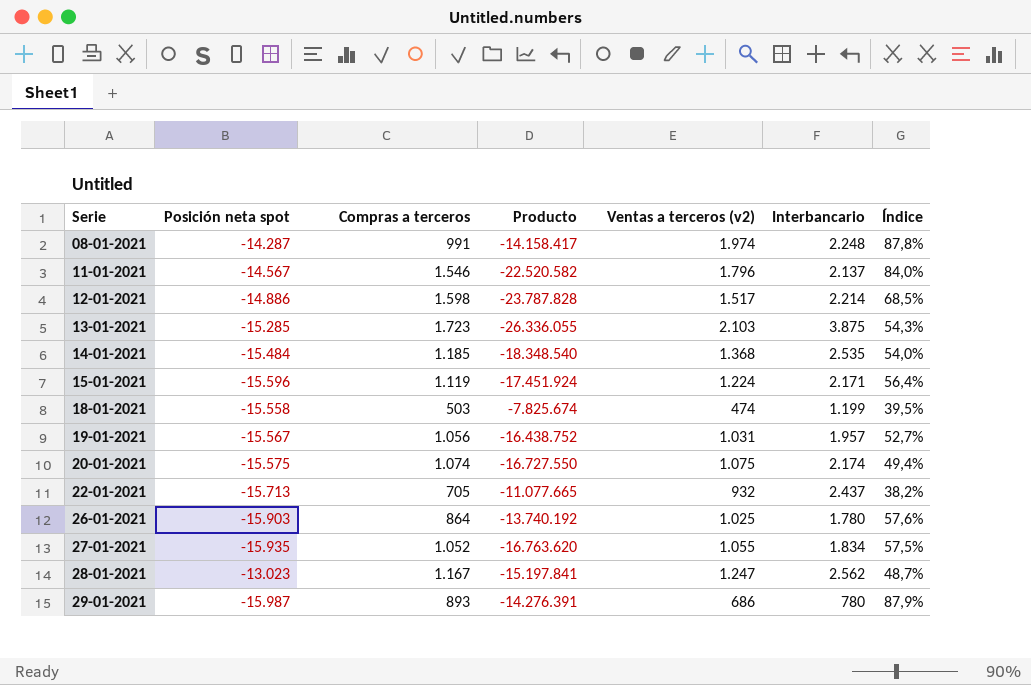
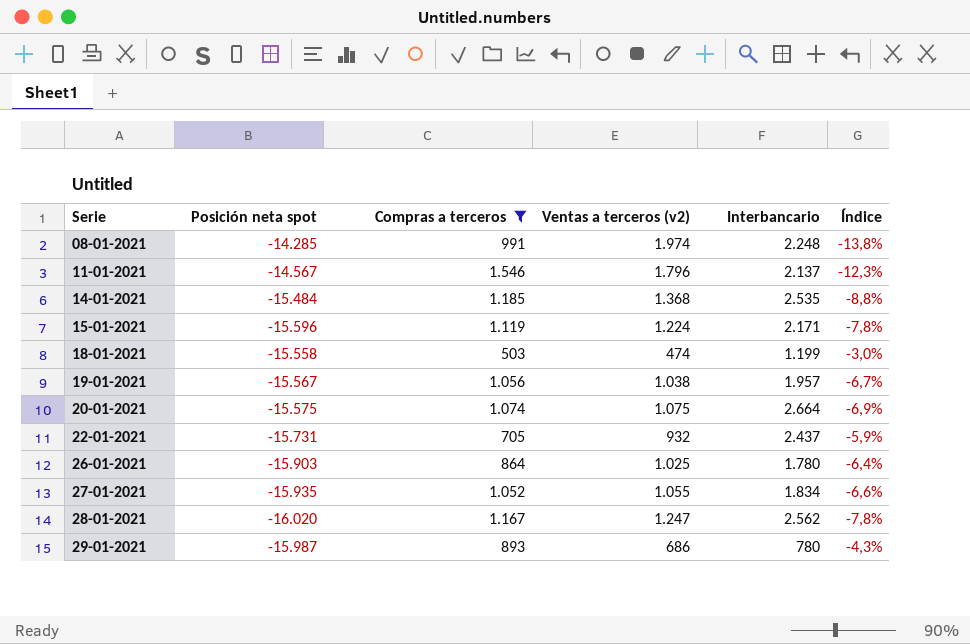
filter: none -> Compras a terceros <= 1.546
column Producto | formula: [Posición neta spot] * [Compras a terceros] -> none
column Índice | formula: [Ventas a terceros (v2)] / [Interbancario] -> [Ventas a terceros (v2)] / [Posición neta spot]
08-01-2021 | Posición neta spot: -14.287 -> -14.285
19-01-2021 | Ventas a terceros (v2): 1.031 -> 1.038
20-01-2021 | Interbancario: 2.174 -> 2.664
22-01-2021 | Posición neta spot: -15.713 -> -15.731
28-01-2021 | Posición neta spot: -13.023 -> -16.020

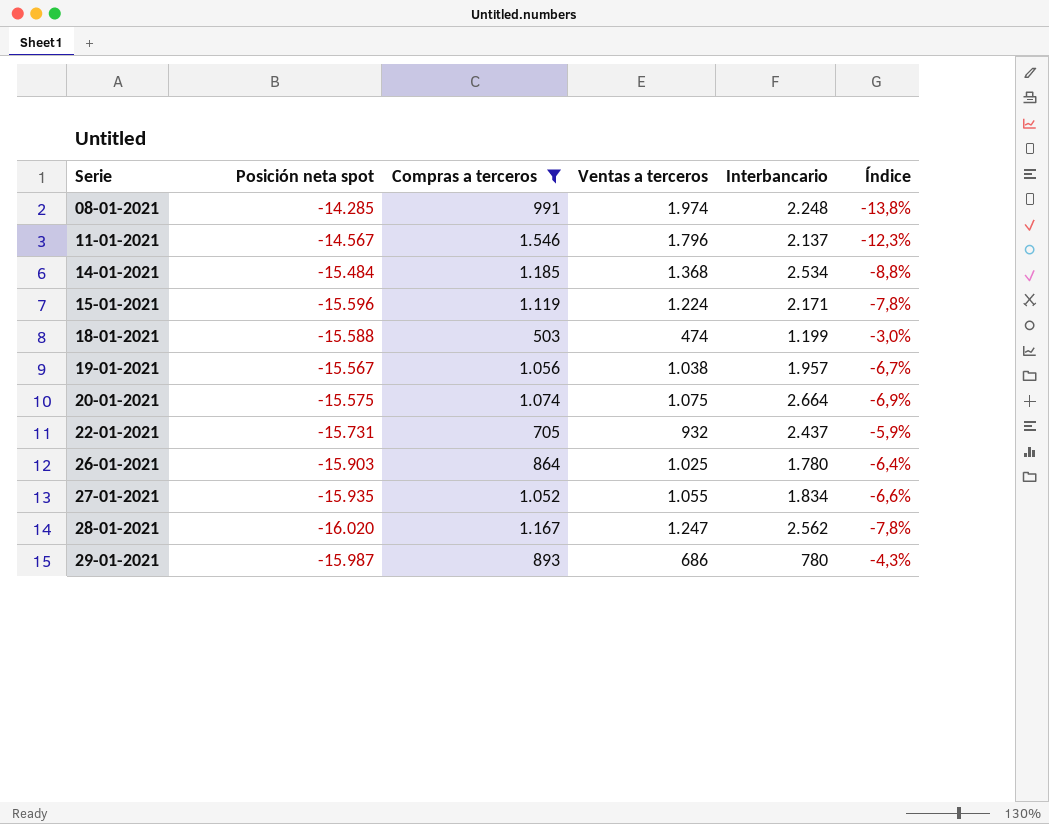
column name: Ventas a terceros (v2) -> Ventas a terceros
14-01-2021 | Interbancario: 2.535 -> 2.534
18-01-2021 | Posición neta spot: -15.558 -> -15.588

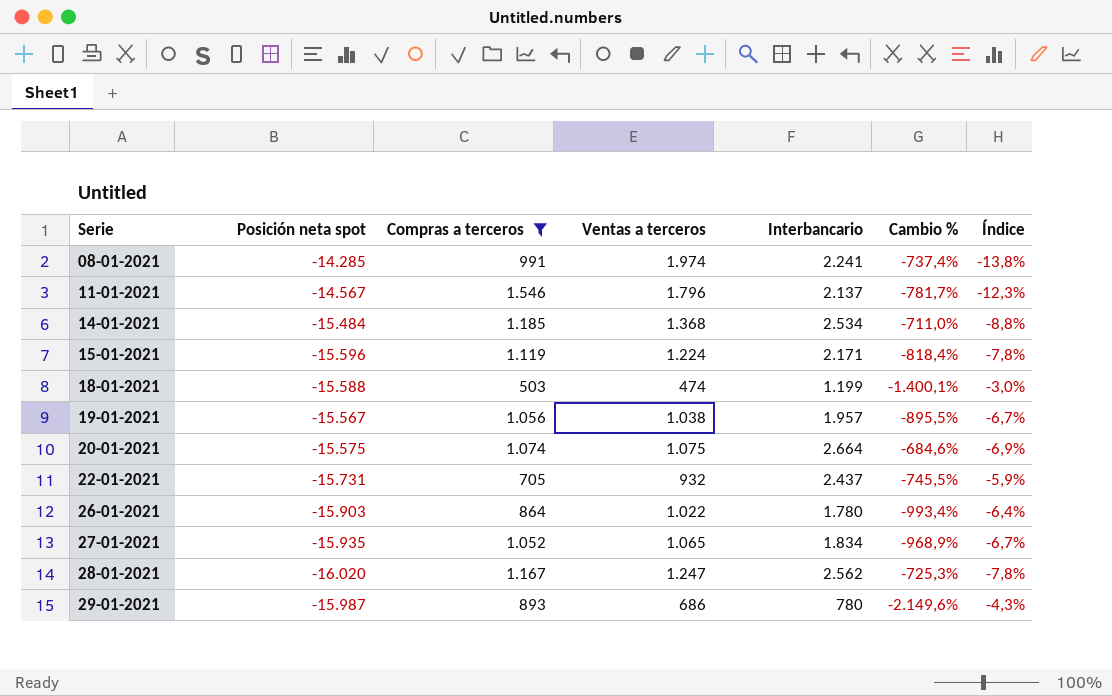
column Cambio % | formula: none -> ([Posición neta spot] - [Interbancario]) / [Interbancario]
08-01-2021 | Interbancario: 2.248 -> 2.241
26-01-2021 | Ventas a terceros: 1.025 -> 1.022
27-01-2021 | Ventas a terceros: 1.055 -> 1.065
27-01-2021 | Índice: -6,6% -> -6,7%

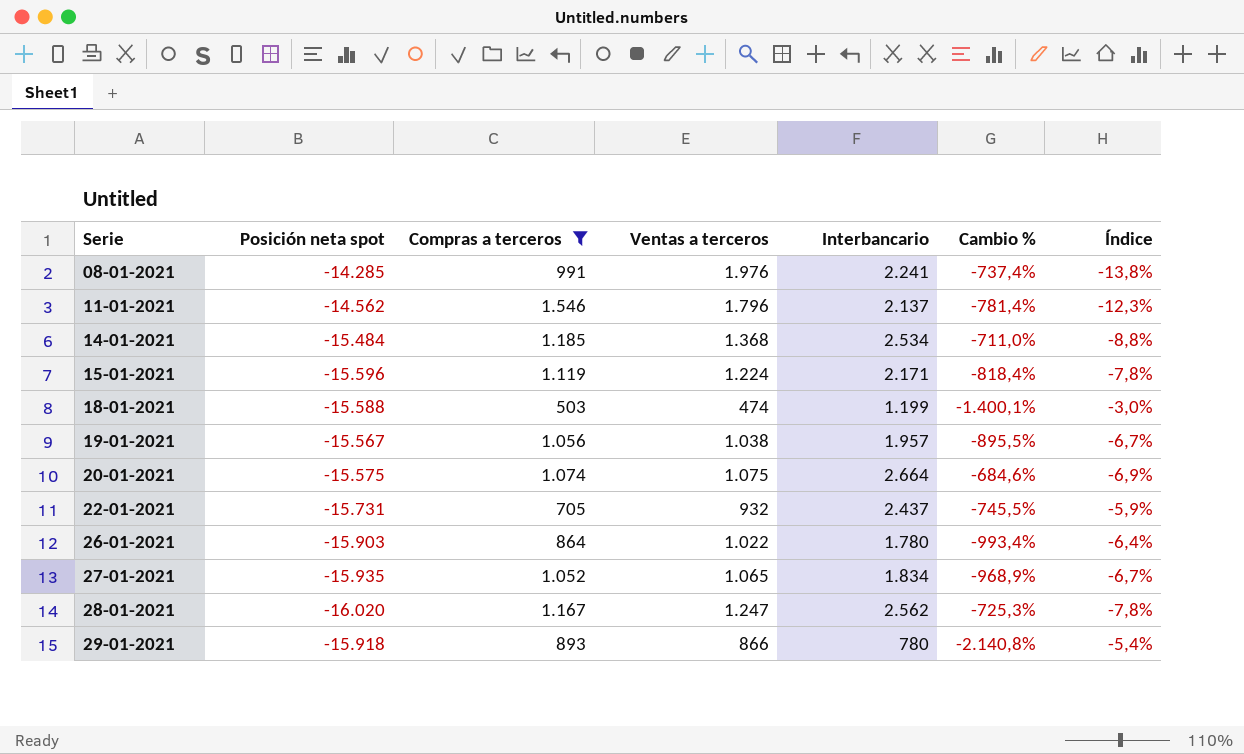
08-01-2021 | Ventas a terceros: 1.974 -> 1.976
11-01-2021 | Posición neta spot: -14.567 -> -14.562
11-01-2021 | Cambio %: -781,7% -> -781,4%
29-01-2021 | Posición neta spot: -15.987 -> -15.918
29-01-2021 | Ventas a terceros: 686 -> 866
29-01-2021 | Cambio %: -2.149,6% -> -2.140,8%
29-01-2021 | Índice: -4,3% -> -5,4%

